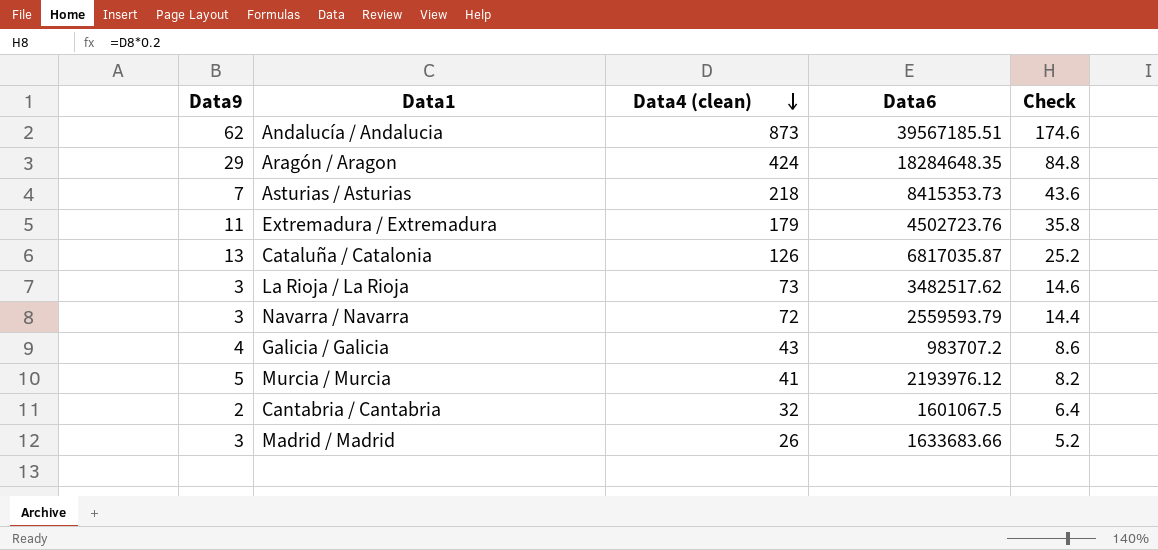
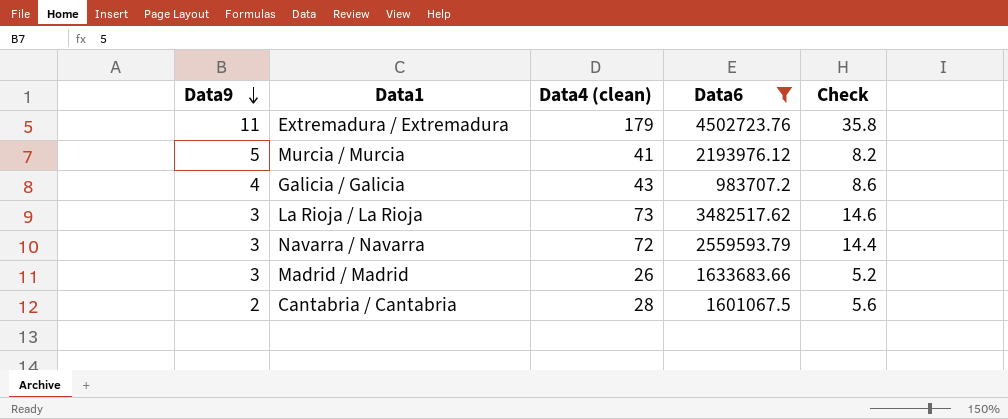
filter: none -> Data6 <= 4502723.76
row order: Data4 (clean) descending -> Data9 descending
Cantabria / Cantabria | Data4 (clean): 32 -> 28
Cantabria / Cantabria | Check: 6.4 -> 5.6

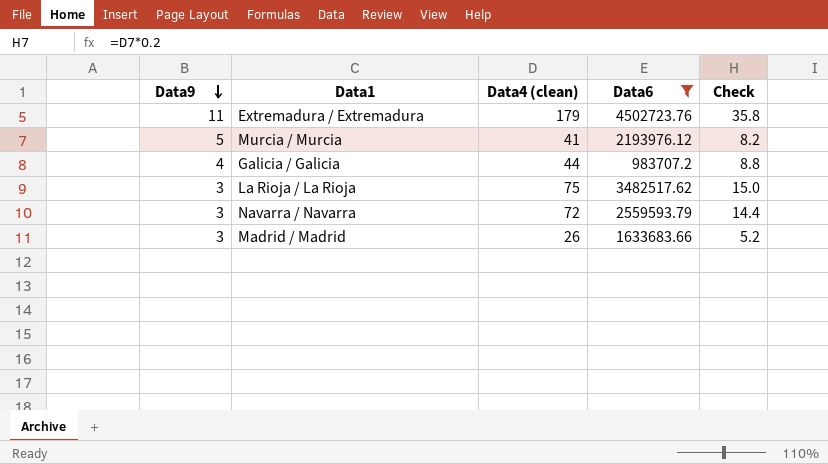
row Cantabria / Cantabria: 2 | 28 | 1601067.5 | 5.6 -> none
Galicia / Galicia | Data4 (clean): 43 -> 44
Galicia / Galicia | Check: 8.6 -> 8.8
La Rioja / La Rioja | Data4 (clean): 73 -> 75
La Rioja / La Rioja | Check: 14.6 -> 15.0

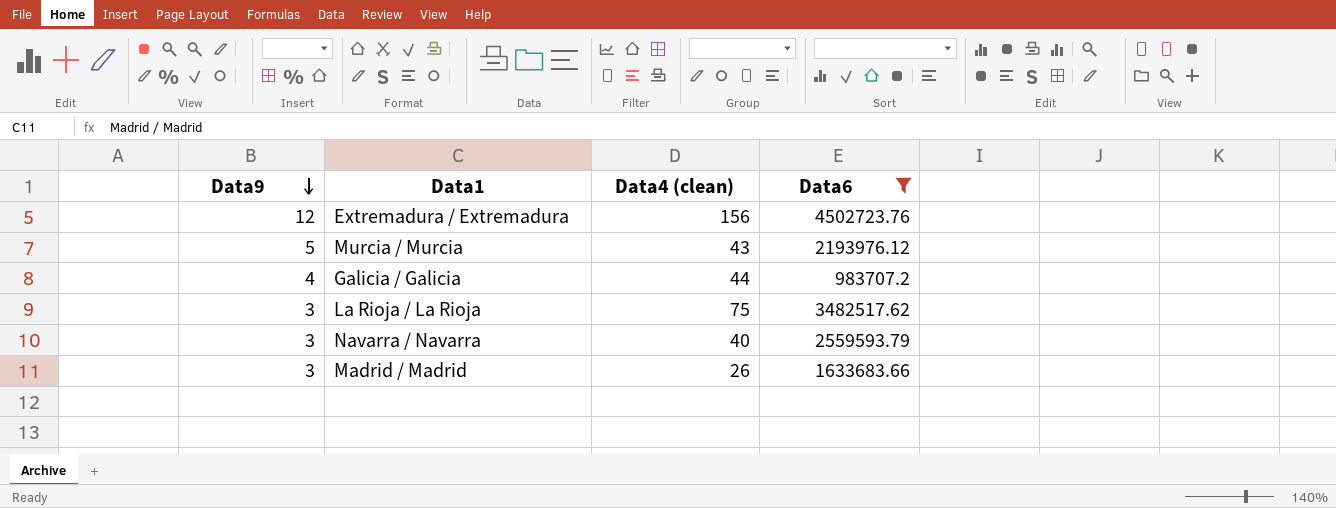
column Check | formula: [Data4 (clean)] * 0.2 -> none
Extremadura / Extremadura | Data9: 11 -> 12
Extremadura / Extremadura | Data4 (clean): 179 -> 156
Murcia / Murcia | Data4 (clean): 41 -> 43
Navarra / Navarra | Data4 (clean): 72 -> 40

